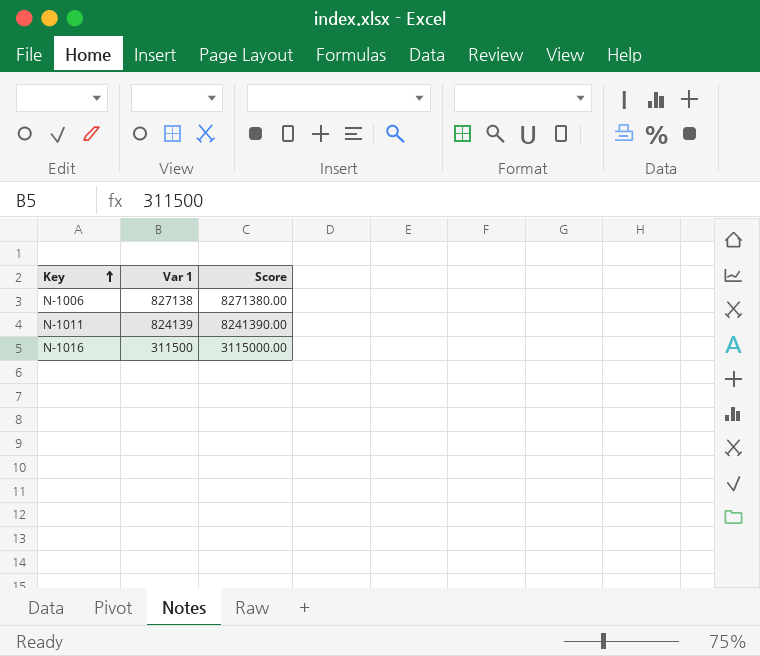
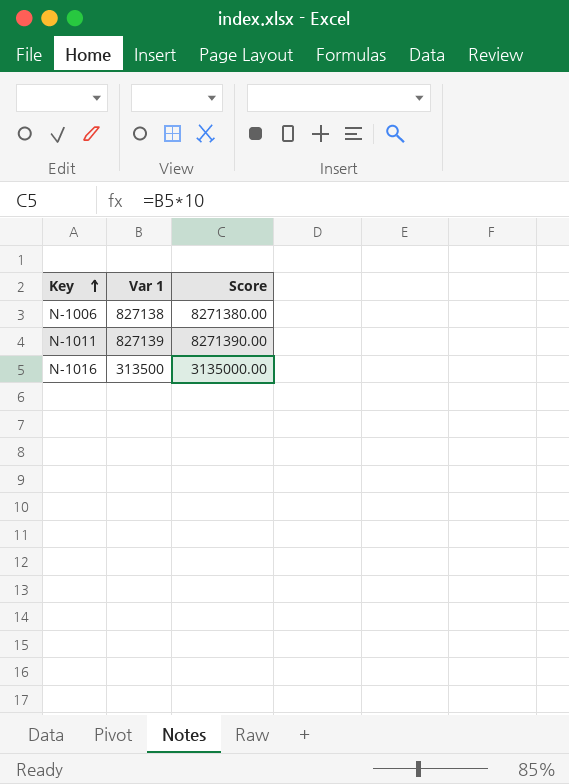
N-1011 | Var 1: 824139 -> 827139
N-1011 | Score: 8241390.00 -> 8271390.00
N-1016 | Var 1: 311500 -> 313500
N-1016 | Score: 3115000.00 -> 3135000.00

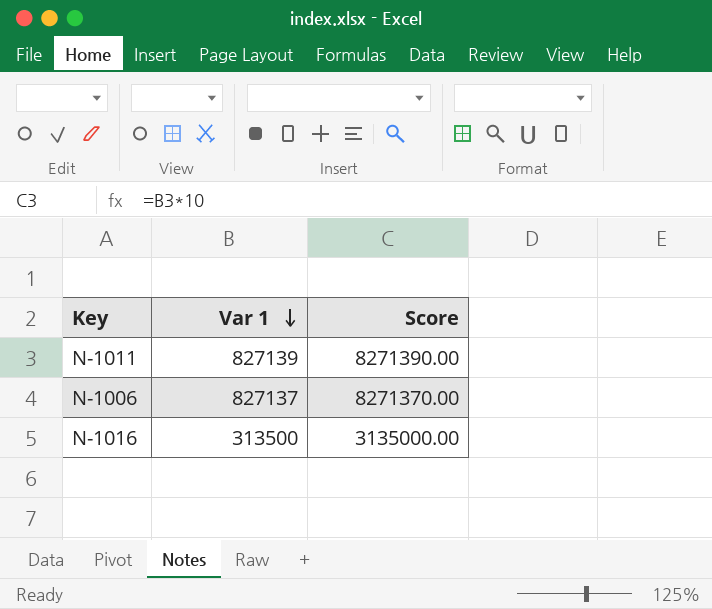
row order: Key ascending -> Var 1 descending
N-1006 | Var 1: 827138 -> 827137
N-1006 | Score: 8271380.00 -> 8271370.00

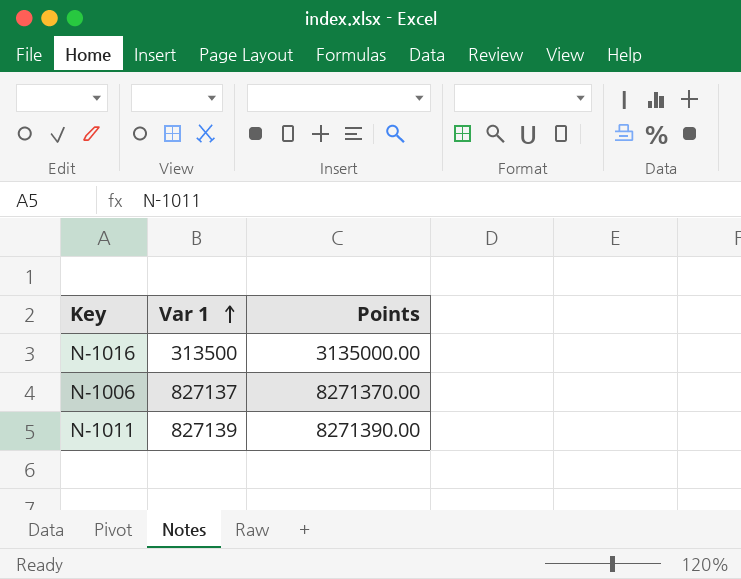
row order: Var 1 descending -> Var 1 ascending
column name: Score -> Points

